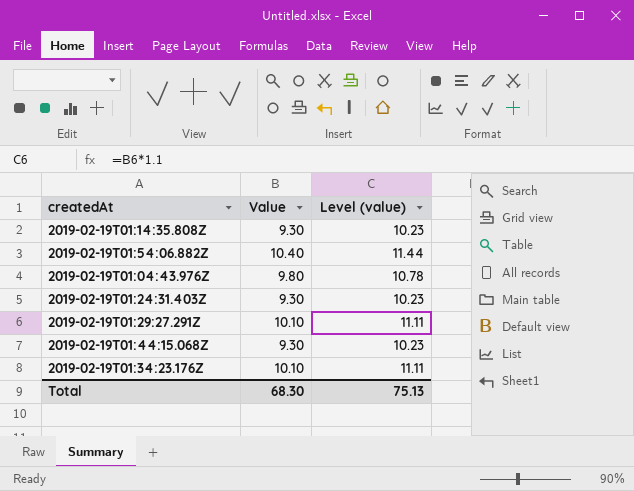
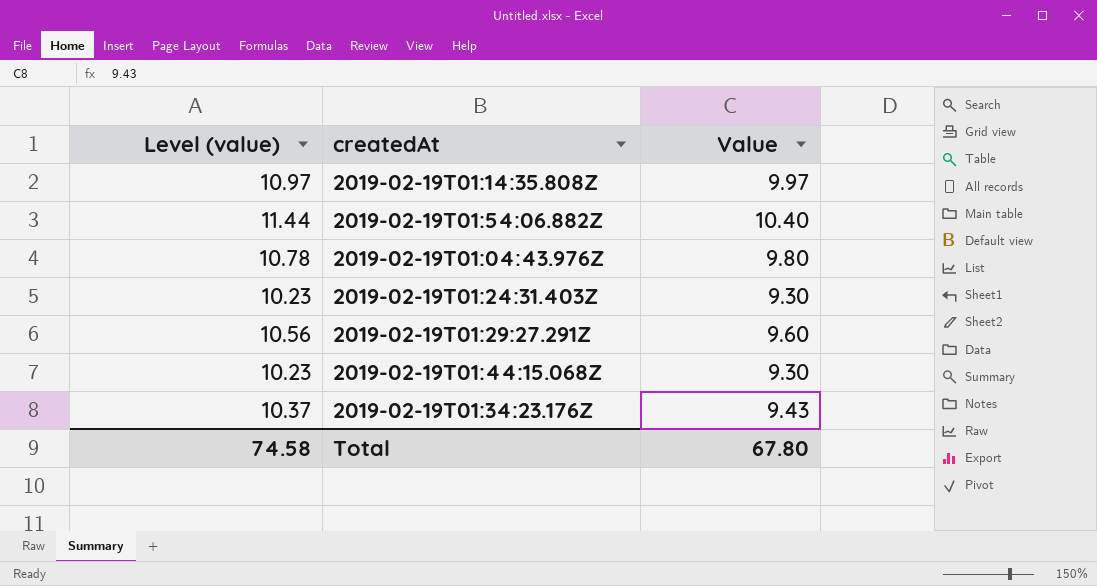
column Level (value) | position: 3 -> 1
2019-02-19T01:14:35.808Z | Level (value): 10.23 -> 10.97
2019-02-19T01:14:35.808Z | Value: 9.30 -> 9.97
2019-02-19T01:29:27.291Z | Level (value): 11.11 -> 10.56
2019-02-19T01:29:27.291Z | Value: 10.10 -> 9.60
2019-02-19T01:34:23.176Z | Level (value): 11.11 -> 10.37
2019-02-19T01:34:23.176Z | Value: 10.10 -> 9.43
Total | Level (value): 75.13 -> 74.58
Total | Value: 68.30 -> 67.80

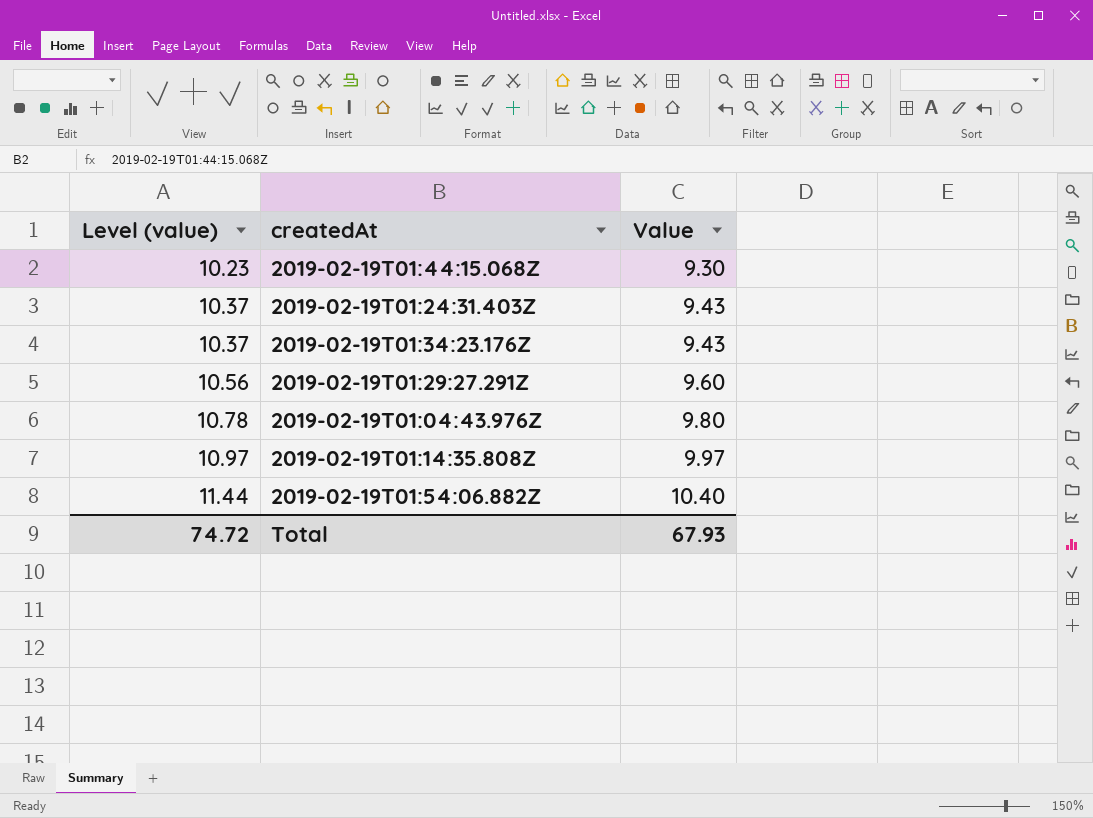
row order: none -> Level (value) ascending
2019-02-19T01:24:31.403Z | Level (value): 10.23 -> 10.37
2019-02-19T01:24:31.403Z | Value: 9.30 -> 9.43
Total | Level (value): 74.58 -> 74.72
Total | Value: 67.80 -> 67.93

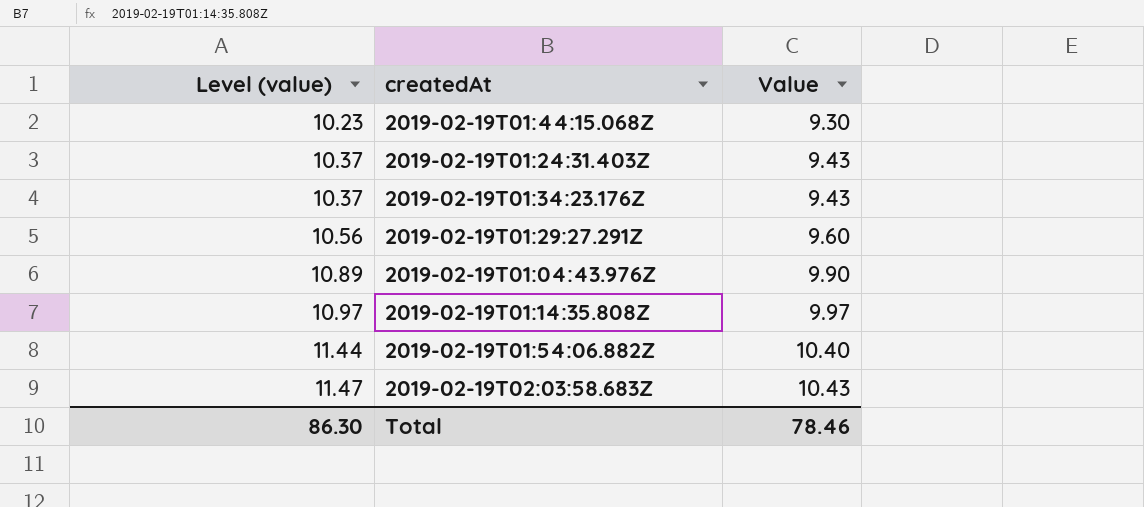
2019-02-19T01:04:43.976Z | Level (value): 10.78 -> 10.89
2019-02-19T01:04:43.976Z | Value: 9.80 -> 9.90
row 2019-02-19T02:03:58.683Z: none -> 11.47 | 10.43
Total | Level (value): 74.72 -> 86.30
Total | Value: 67.93 -> 78.46

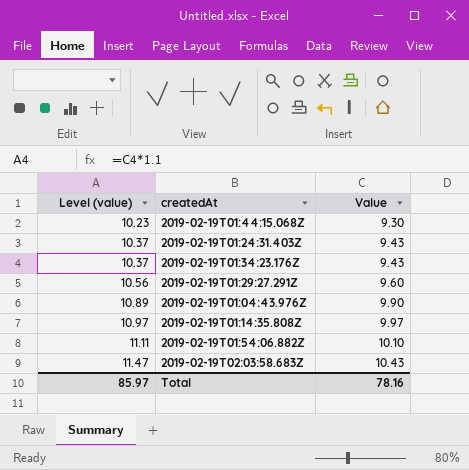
2019-02-19T01:54:06.882Z | Level (value): 11.44 -> 11.11
2019-02-19T01:54:06.882Z | Value: 10.40 -> 10.10
Total | Level (value): 86.30 -> 85.97
Total | Value: 78.46 -> 78.16

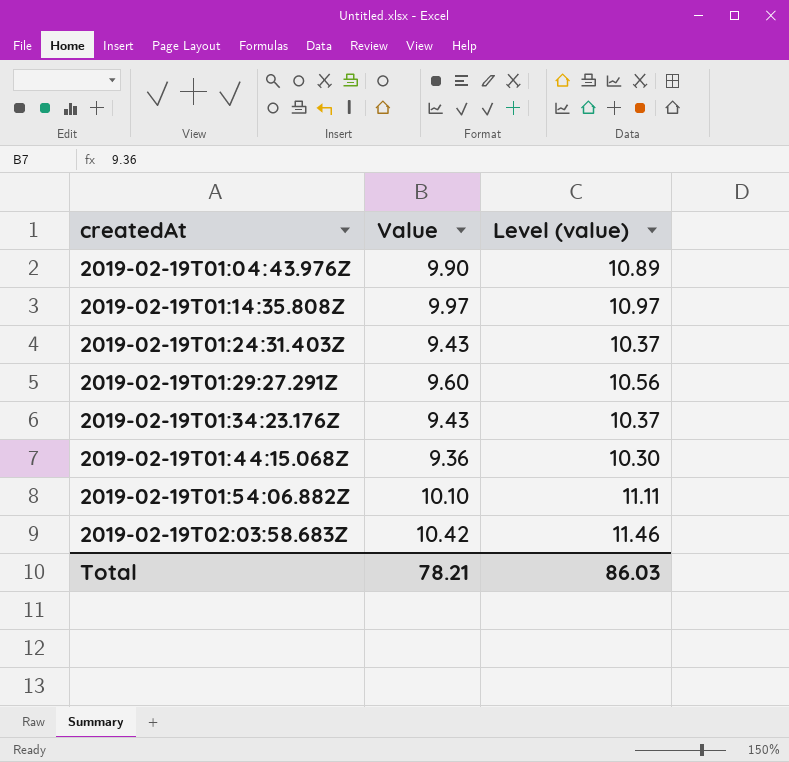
row order: Level (value) ascending -> createdAt ascending
column Level (value) | position: 1 -> 3
2019-02-19T01:44:15.068Z | Value: 9.30 -> 9.36
2019-02-19T01:44:15.068Z | Level (value): 10.23 -> 10.30
2019-02-19T02:03:58.683Z | Value: 10.43 -> 10.42
2019-02-19T02:03:58.683Z | Level (value): 11.47 -> 11.46
Total | Value: 78.16 -> 78.21
Total | Level (value): 85.97 -> 86.03

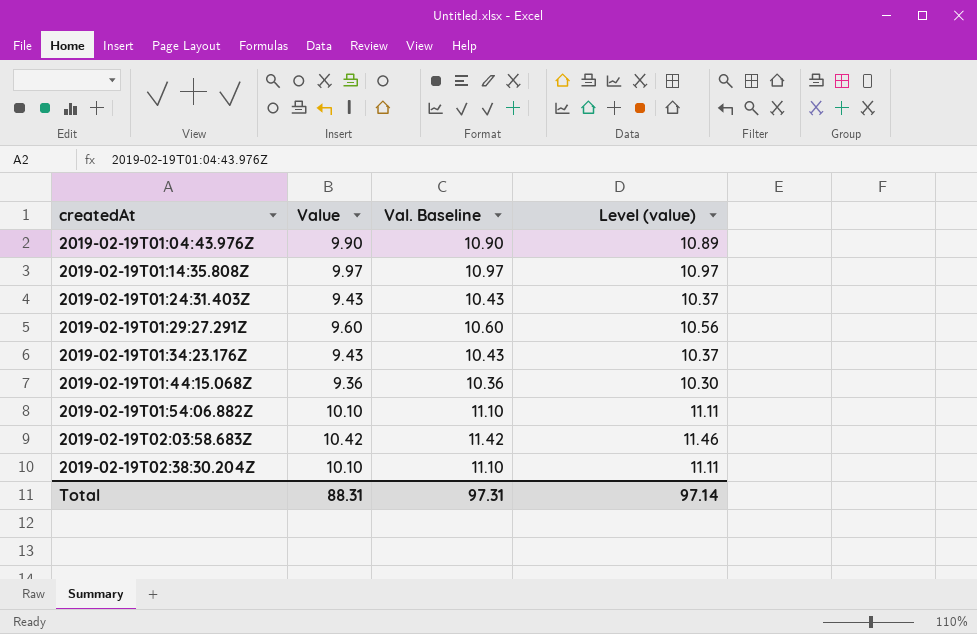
column Val. Baseline | formula: none -> [Value] + 1
row 2019-02-19T02:38:30.204Z: none -> 10.10 | 11.10 | 11.11
Total | Value: 78.21 -> 88.31
Total | Level (value): 86.03 -> 97.14

